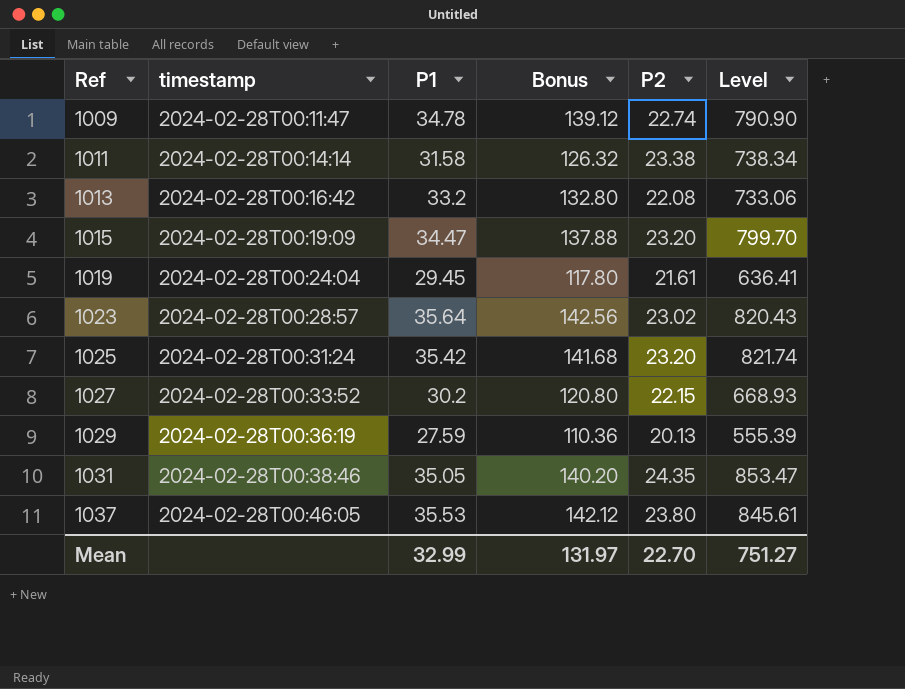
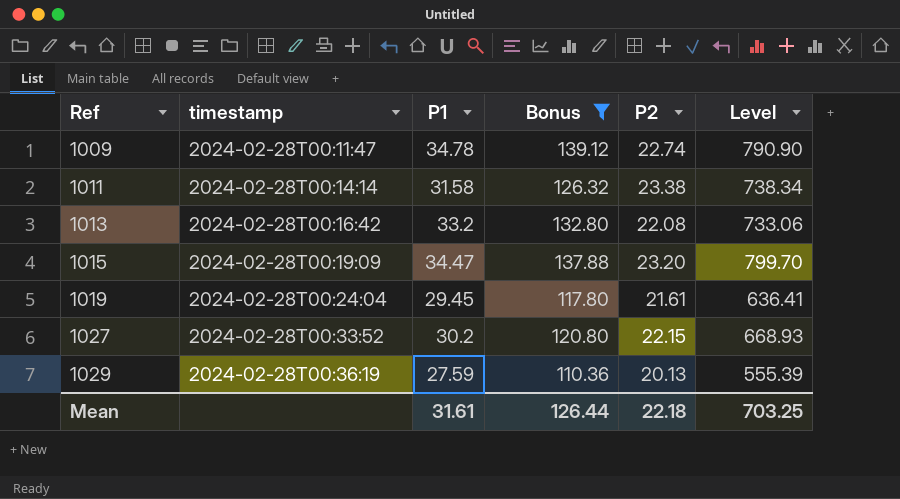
filter: none -> Bonus <= 139.12
Mean | P1: 32.99 -> 31.61
Mean | Bonus: 131.97 -> 126.44
Mean | P2: 22.70 -> 22.18
Mean | Level: 751.27 -> 703.25

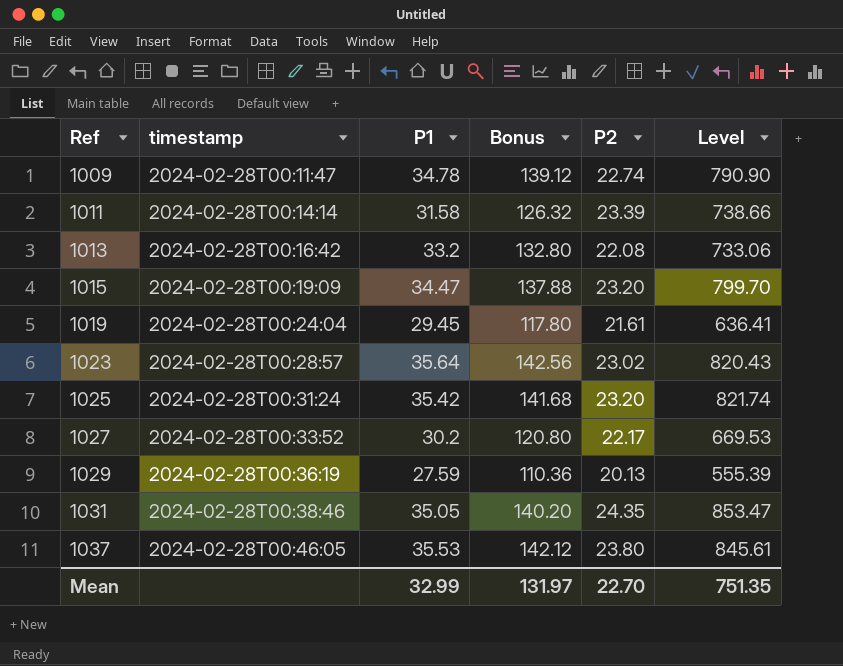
filter: Bonus <= 139.12 -> none
1011 | P2: 23.38 -> 23.39
1011 | Level: 738.34 -> 738.66
1027 | P2: 22.15 -> 22.17
1027 | Level: 668.93 -> 669.53
Mean | P1: 31.61 -> 32.99
Mean | Bonus: 126.44 -> 131.97
Mean | P2: 22.18 -> 22.70
Mean | Level: 703.25 -> 751.35

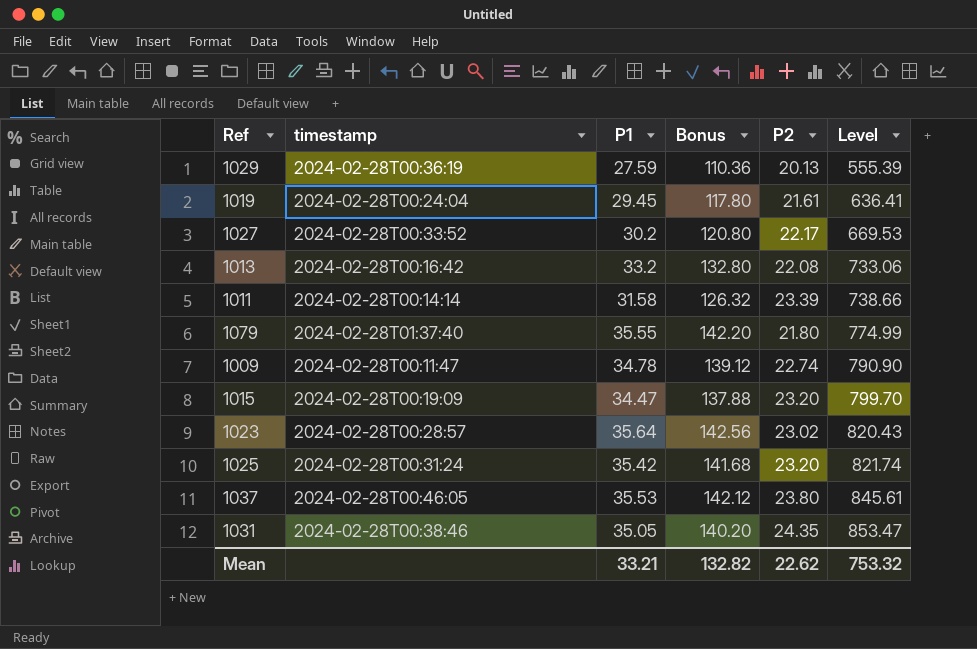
row order: Ref ascending -> Level ascending
row 1079: none -> 2024-02-28T01:37:40 | 35.55 | 142.20 | 21.80 | 774.99
Mean | P1: 32.99 -> 33.21
Mean | Bonus: 131.97 -> 132.82
Mean | P2: 22.70 -> 22.62
Mean | Level: 751.35 -> 753.32

